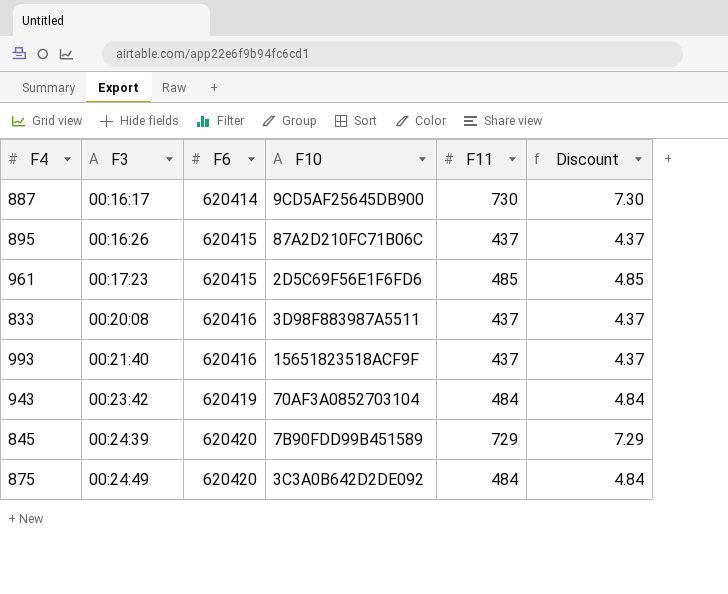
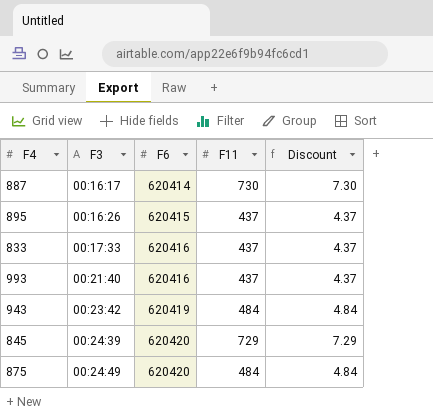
column F10 | position: 4 -> none
row 961: 00:17:23 | 620415 | 2D5C69F56E1F6FD6 | 485 | 4.85 -> none
833 | F3: 00:20:08 -> 00:17:33

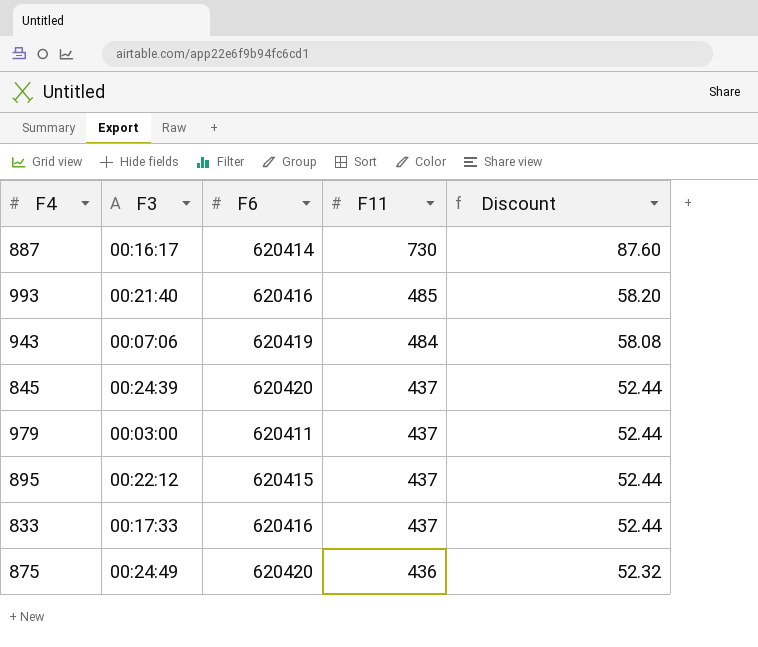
row order: F3 ascending -> F11 descending
column Discount | formula: [F11] * 0.01 -> [F11] * 0.12
993 | F11: 437 -> 485
943 | F3: 00:23:42 -> 00:07:06
845 | F11: 729 -> 437
row 979: none -> 00:03:00 | 620411 | 437 | 52.44
895 | F3: 00:16:26 -> 00:22:12
875 | F11: 484 -> 436

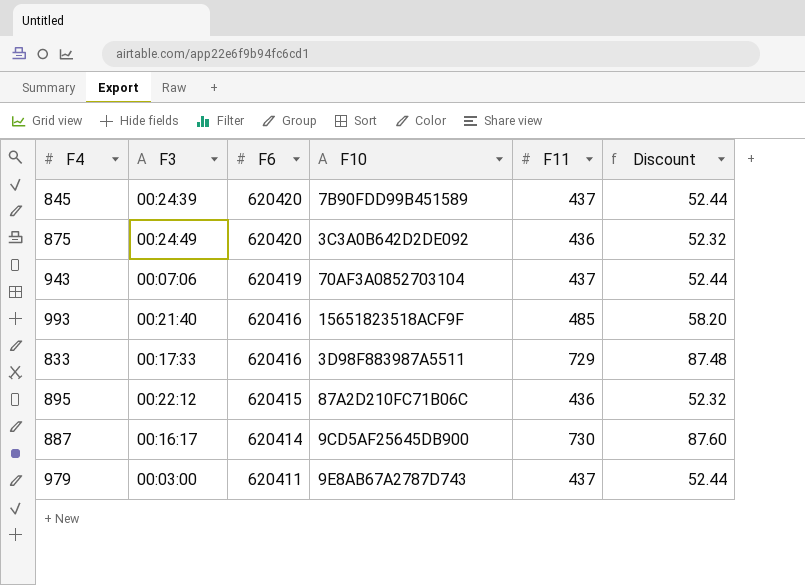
row order: F11 descending -> F6 descending
column F10 | position: none -> 4
943 | F11: 484 -> 437
943 | Discount: 58.08 -> 52.44
833 | F11: 437 -> 729
833 | Discount: 52.44 -> 87.48
895 | F11: 437 -> 436
895 | Discount: 52.44 -> 52.32

